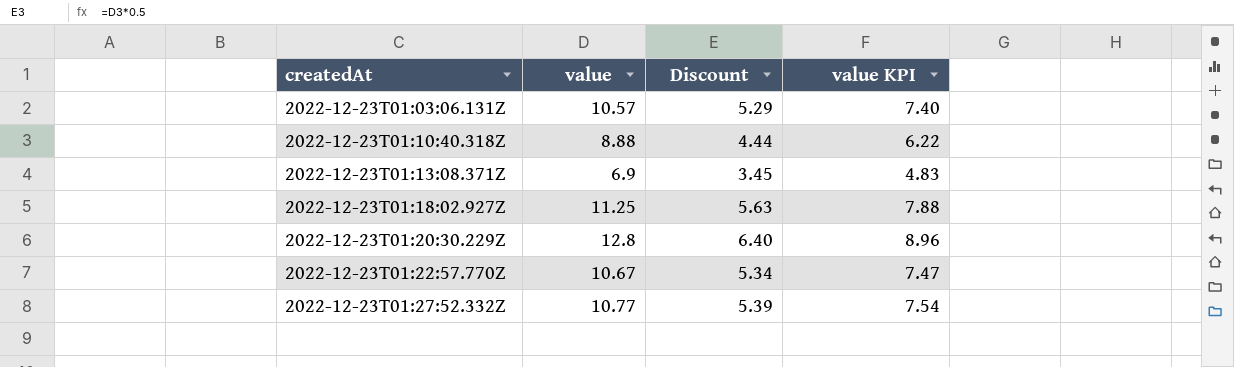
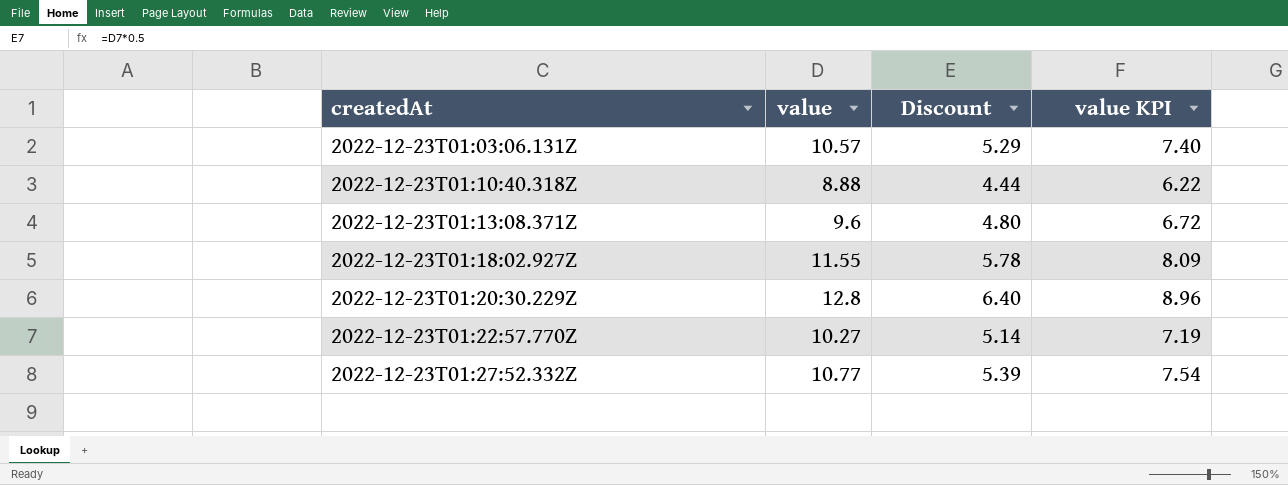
2022-12-23T01:13:08.371Z | value: 6.9 -> 9.6
2022-12-23T01:13:08.371Z | Discount: 3.45 -> 4.80
2022-12-23T01:13:08.371Z | value KPI: 4.83 -> 6.72
2022-12-23T01:18:02.927Z | value: 11.25 -> 11.55
2022-12-23T01:18:02.927Z | Discount: 5.63 -> 5.78
2022-12-23T01:18:02.927Z | value KPI: 7.88 -> 8.09
2022-12-23T01:22:57.770Z | value: 10.67 -> 10.27
2022-12-23T01:22:57.770Z | Discount: 5.34 -> 5.14
2022-12-23T01:22:57.770Z | value KPI: 7.47 -> 7.19

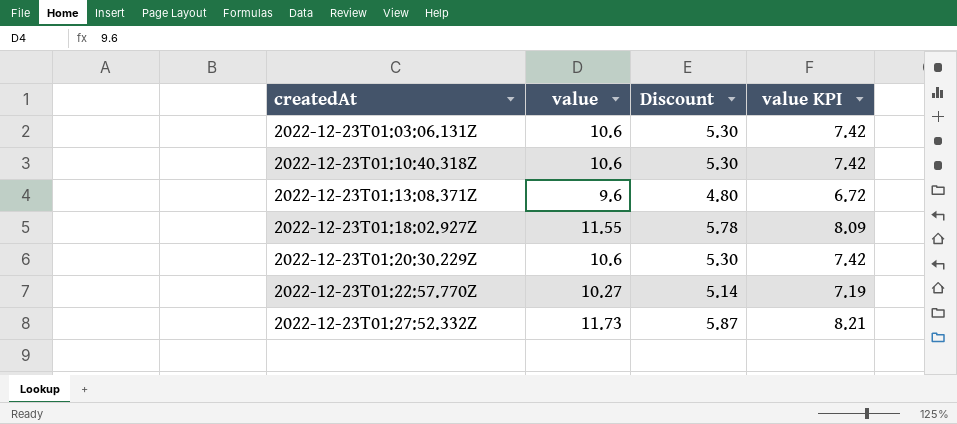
2022-12-23T01:03:06.131Z | value: 10.57 -> 10.6
2022-12-23T01:03:06.131Z | Discount: 5.29 -> 5.30
2022-12-23T01:03:06.131Z | value KPI: 7.40 -> 7.42
2022-12-23T01:10:40.318Z | value: 8.88 -> 10.6
2022-12-23T01:10:40.318Z | Discount: 4.44 -> 5.30
2022-12-23T01:10:40.318Z | value KPI: 6.22 -> 7.42
2022-12-23T01:20:30.229Z | value: 12.8 -> 10.6
2022-12-23T01:20:30.229Z | Discount: 6.40 -> 5.30
2022-12-23T01:20:30.229Z | value KPI: 8.96 -> 7.42
2022-12-23T01:27:52.332Z | value: 10.77 -> 11.73
2022-12-23T01:27:52.332Z | Discount: 5.39 -> 5.87
2022-12-23T01:27:52.332Z | value KPI: 7.54 -> 8.21

